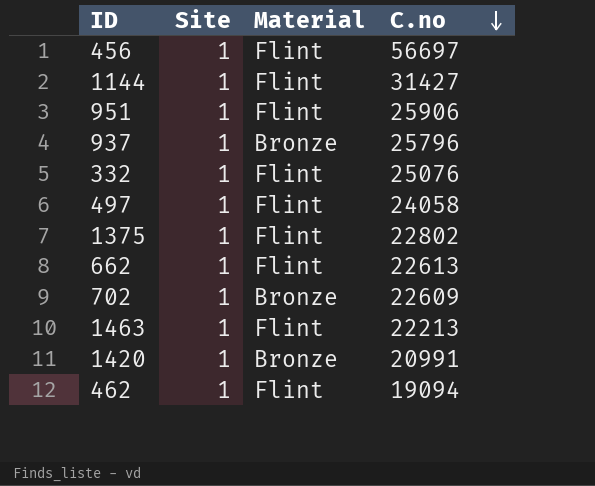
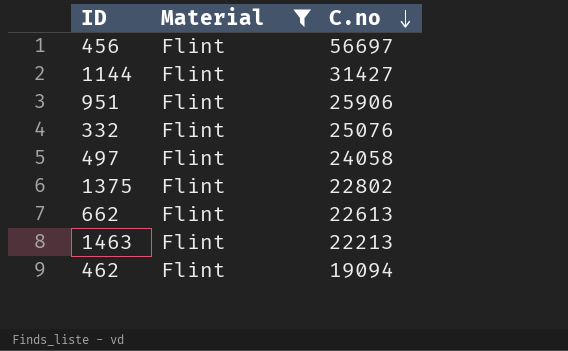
filter: none -> Material = Flint
column Site | position: 2 -> none

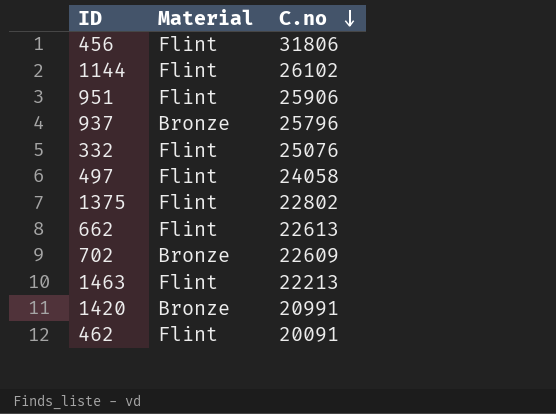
filter: Material = Flint -> none
456 | C.no: 56697 -> 31806
1144 | C.no: 31427 -> 26102
462 | C.no: 19094 -> 20091

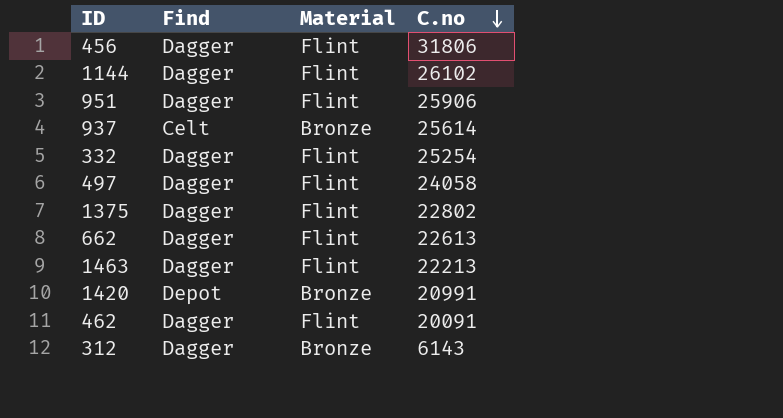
column Find | position: none -> 2
row 702: Bronze | 22609 -> none
937 | C.no: 25796 -> 25614
332 | C.no: 25076 -> 25254
row 312: none -> Dagger | Bronze | 6143

